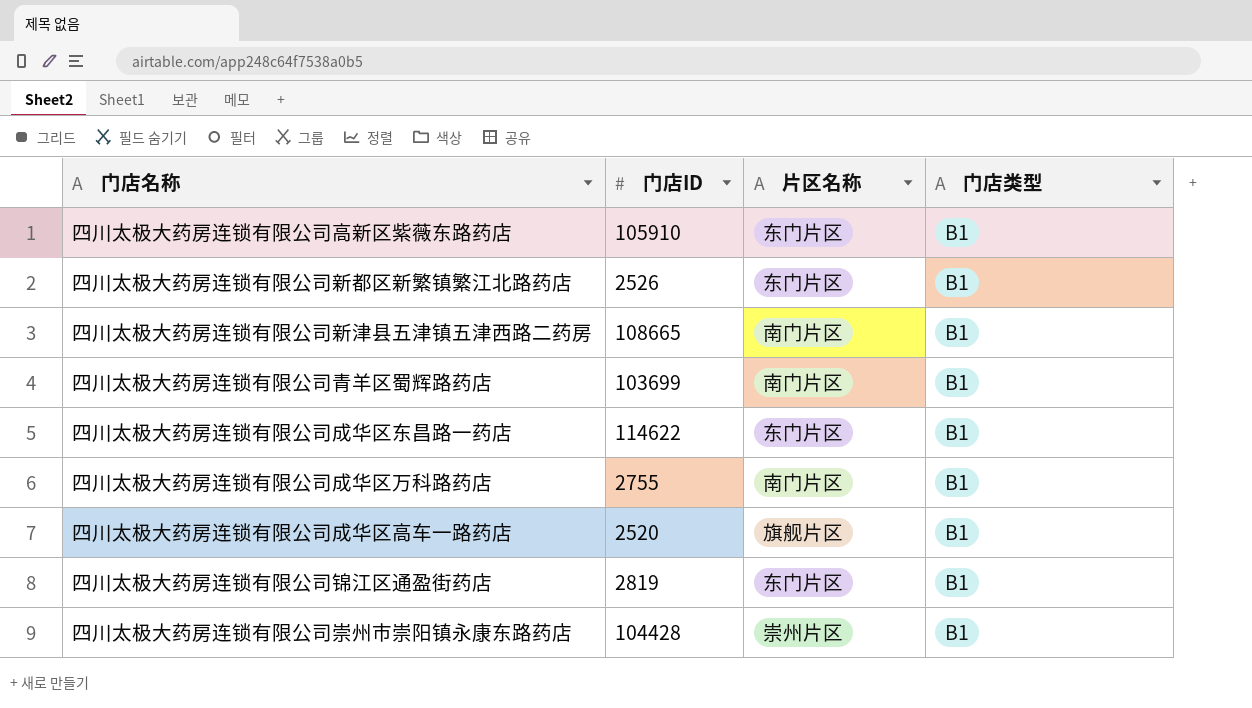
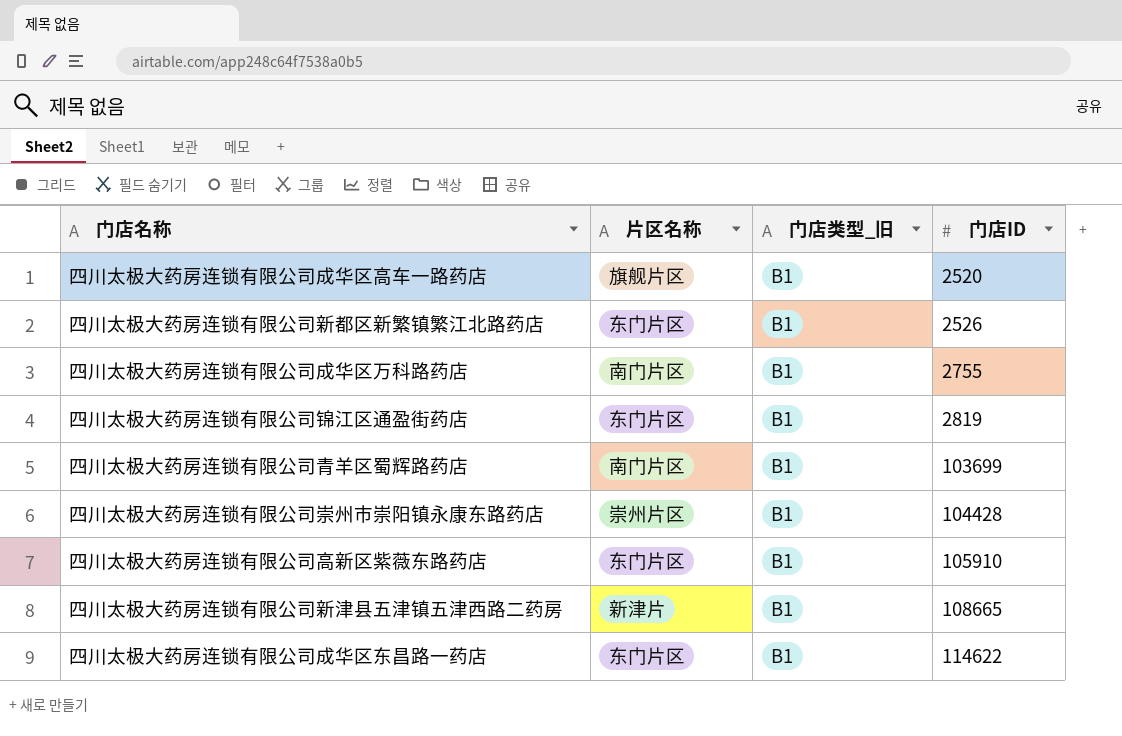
row order: none -> 门店ID ascending
column name: 门店类型 -> 门店类型_旧
column 门店ID | position: 2 -> 4
四川太极大药房连锁有限公司新津县五津镇五津西路二药房 | 片区名称: 南门片区 -> 新津片

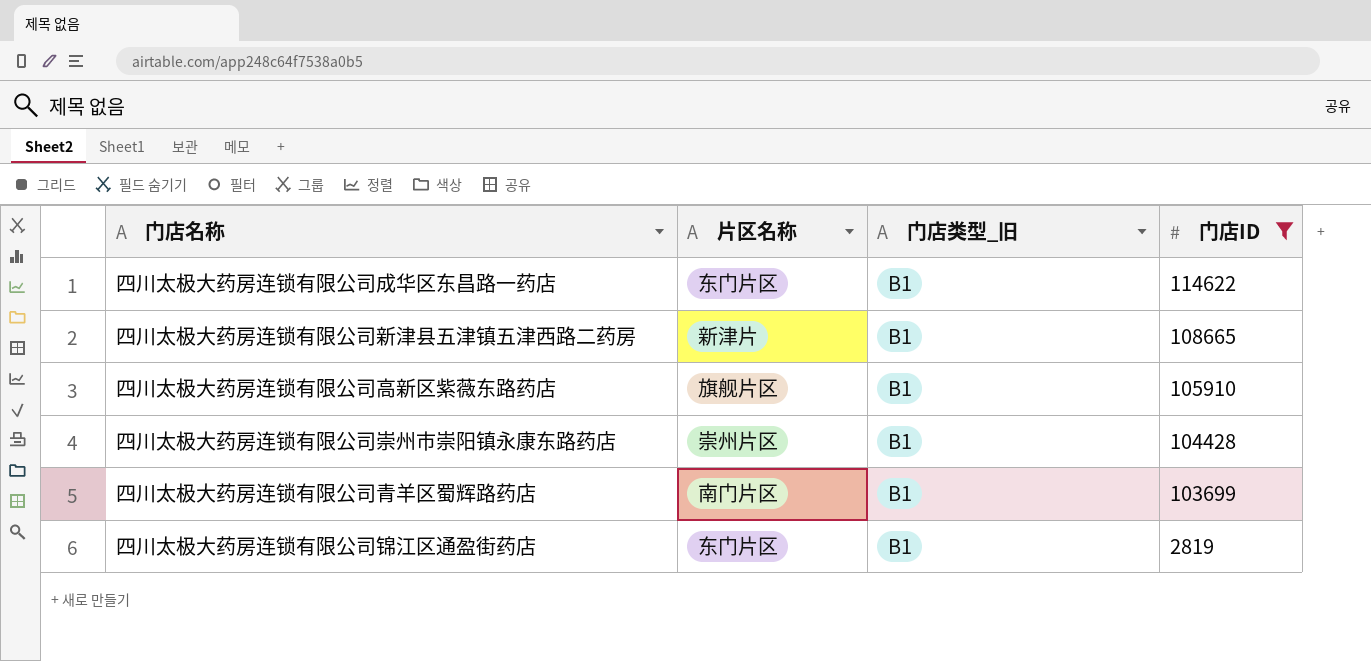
filter: none -> 门店ID >= 2819
row order: 门店ID ascending -> 门店ID descending
四川太极大药房连锁有限公司高新区紫薇东路药店 | 片区名称: 东门片区 -> 旗舰片区

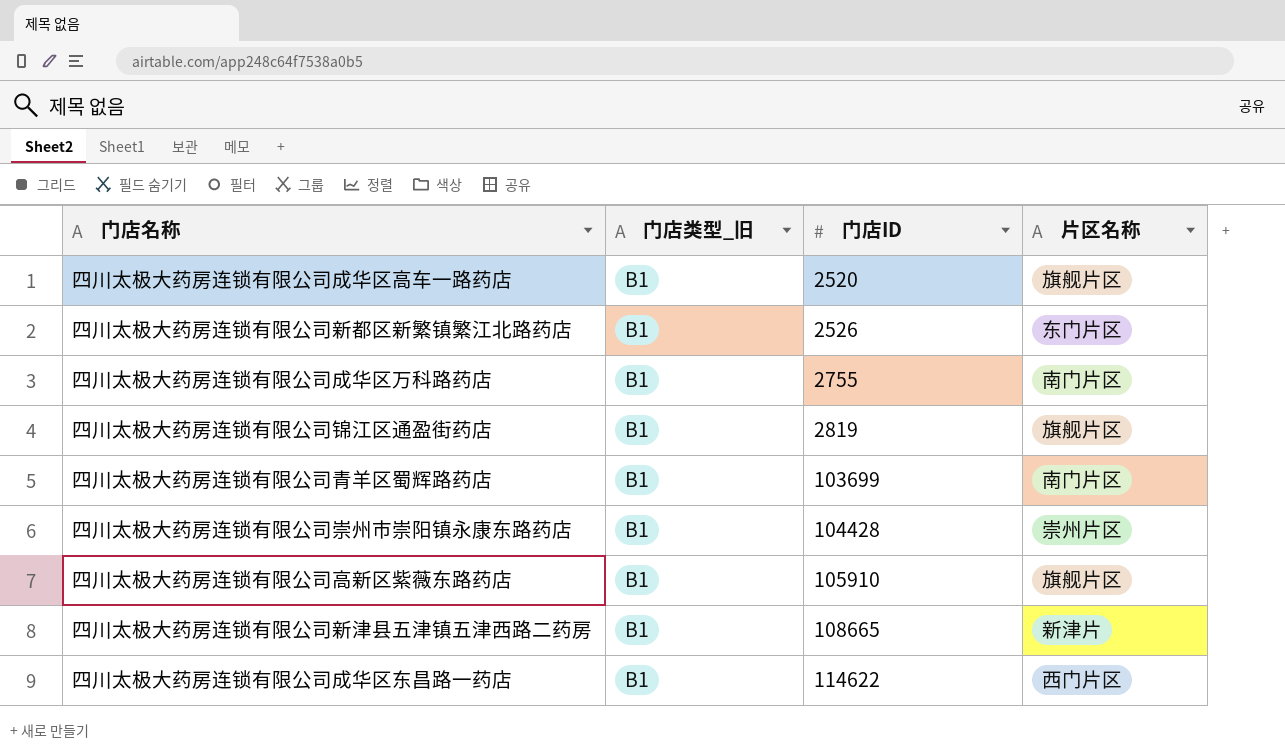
filter: 门店ID >= 2819 -> none
row order: 门店ID descending -> 门店ID ascending
column 片区名称 | position: 2 -> 4
四川太极大药房连锁有限公司锦江区通盈街药店 | 片区名称: 东门片区 -> 旗舰片区
四川太极大药房连锁有限公司成华区东昌路一药店 | 片区名称: 东门片区 -> 西门片区

